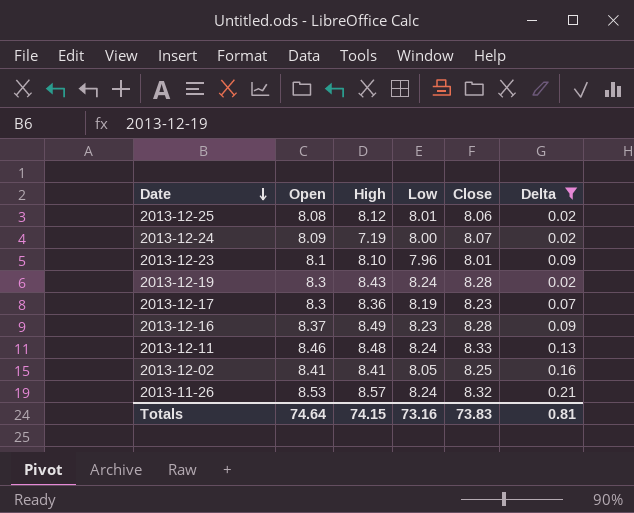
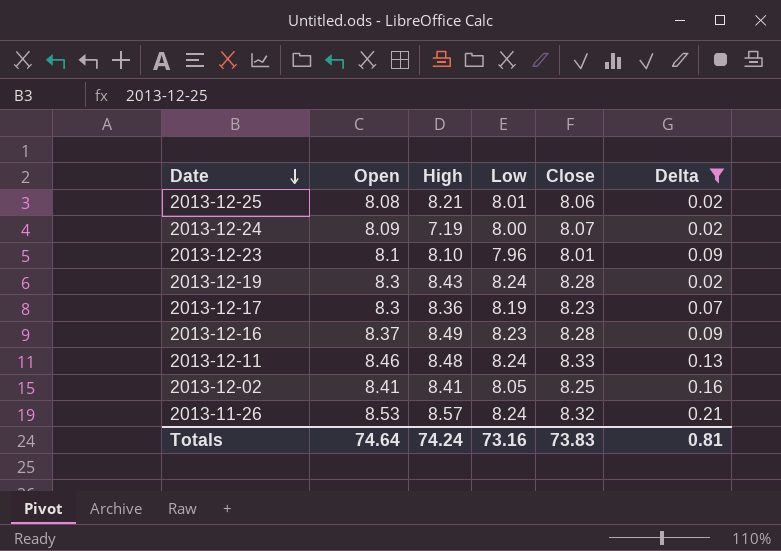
2013-12-25 | High: 8.12 -> 8.21
Totals | High: 74.15 -> 74.24

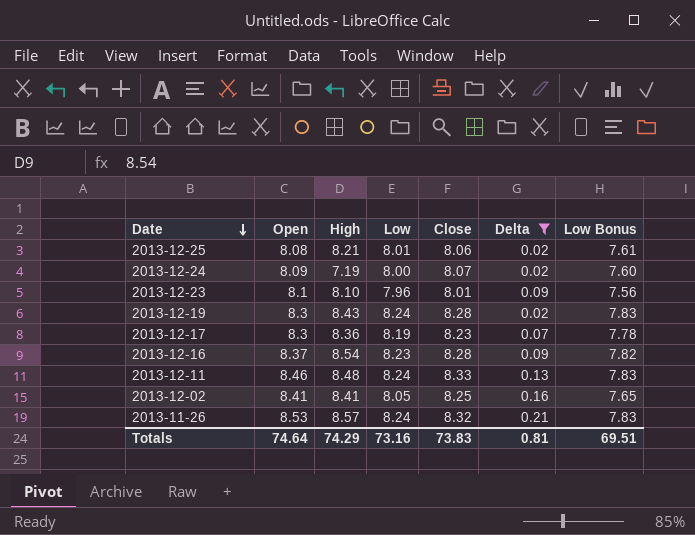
column Low Bonus | formula: none -> [Low] * 0.95
2013-12-16 | High: 8.49 -> 8.54
Totals | High: 74.24 -> 74.29

